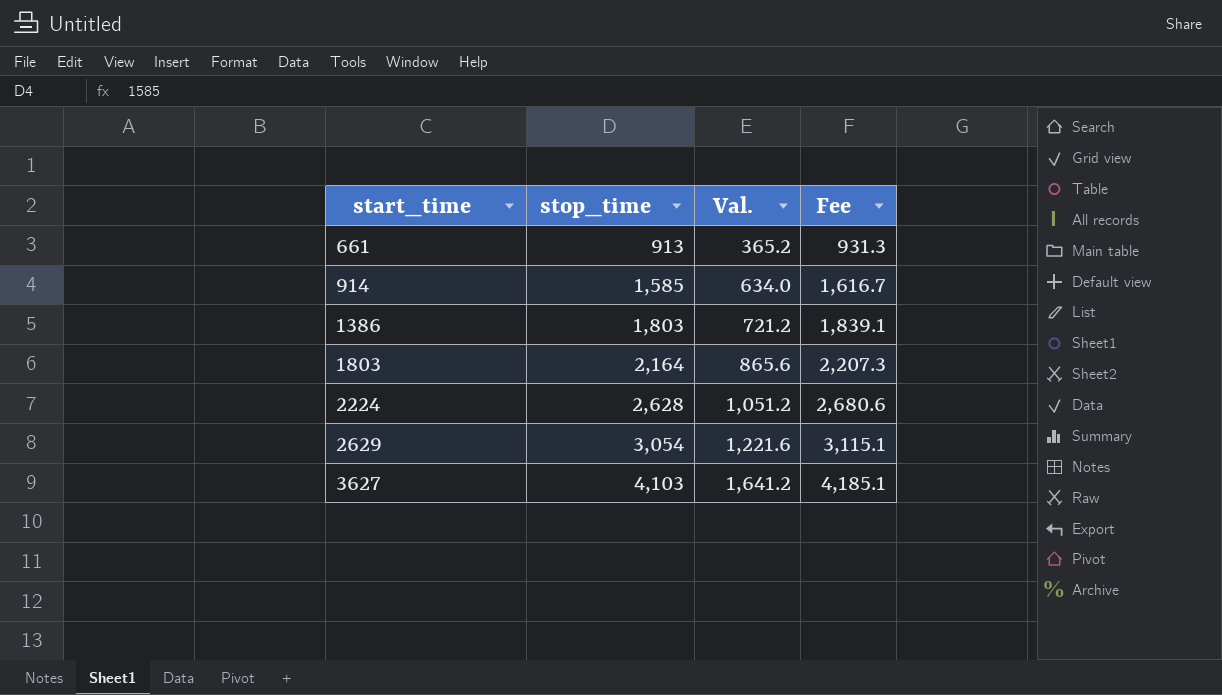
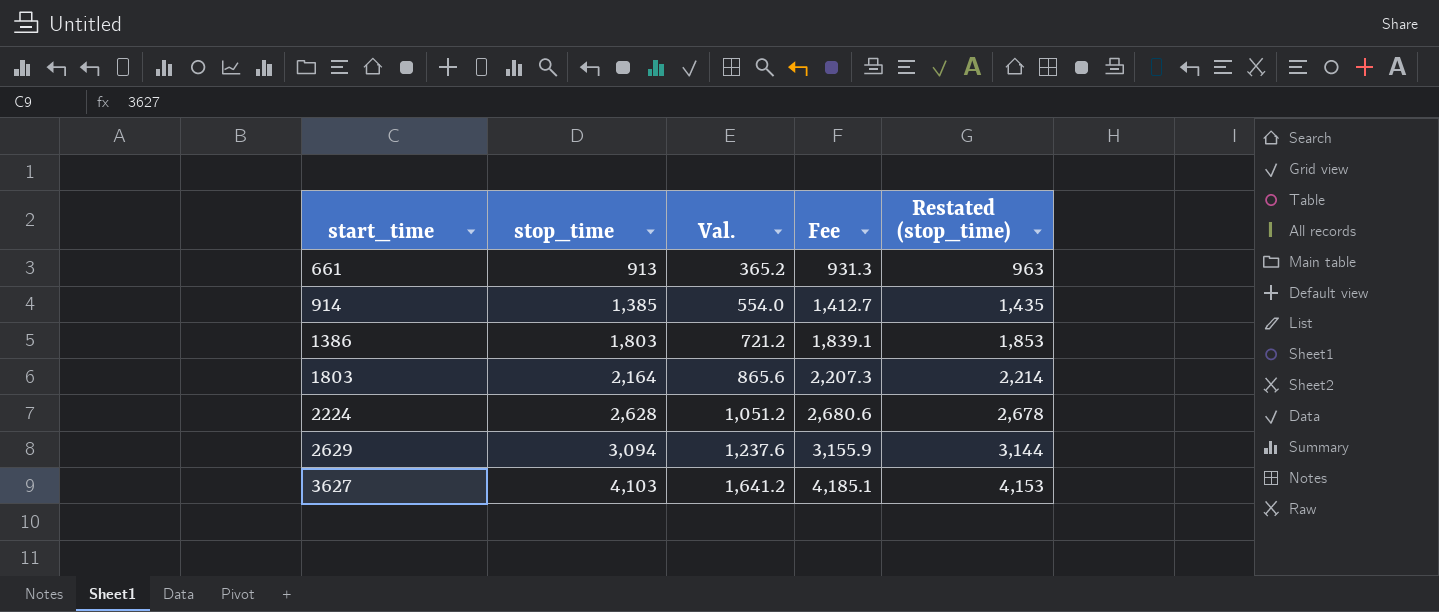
column Restated (stop_time) | formula: none -> [stop_time] + 50
914 | stop_time: 1,585 -> 1,385
914 | Val.: 634.0 -> 554.0
914 | Fee: 1,616.7 -> 1,412.7
2629 | stop_time: 3,054 -> 3,094
2629 | Val.: 1,221.6 -> 1,237.6
2629 | Fee: 3,115.1 -> 3,155.9

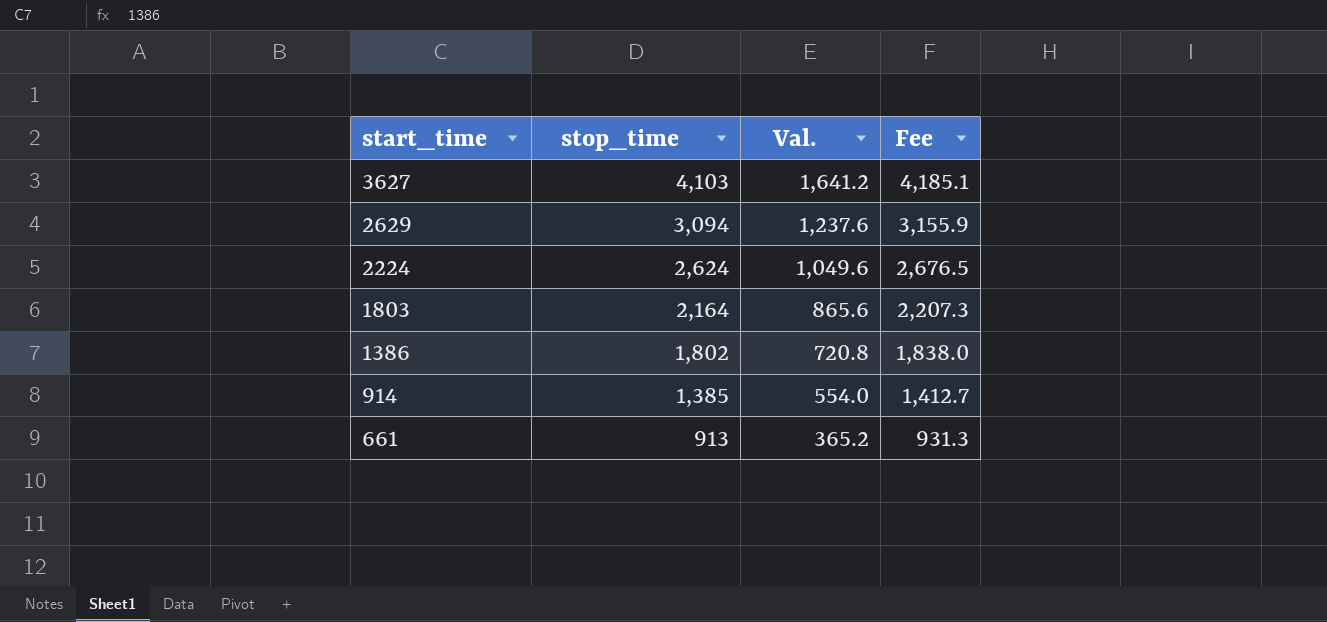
row order: start_time ascending -> start_time descending
column Restated (stop_time) | formula: [stop_time] + 50 -> none
2224 | stop_time: 2,628 -> 2,624
2224 | Val.: 1,051.2 -> 1,049.6
2224 | Fee: 2,680.6 -> 2,676.5
1386 | stop_time: 1,803 -> 1,802
1386 | Val.: 721.2 -> 720.8
1386 | Fee: 1,839.1 -> 1,838.0

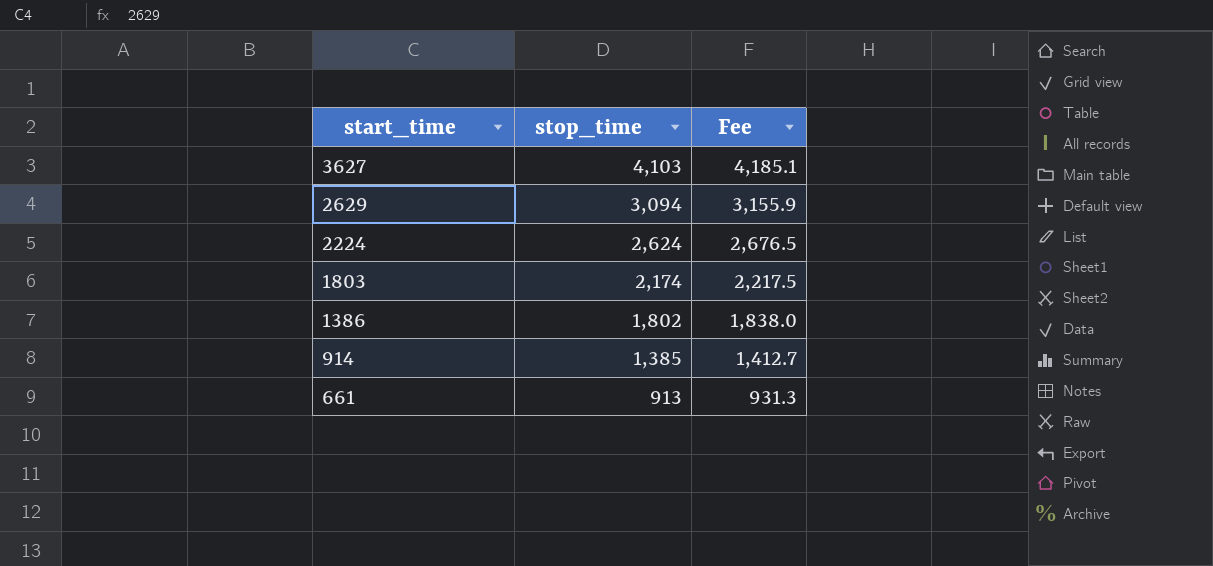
column Val. | formula: [stop_time] * 0.4 -> none
1803 | stop_time: 2,164 -> 2,174
1803 | Fee: 2,207.3 -> 2,217.5

